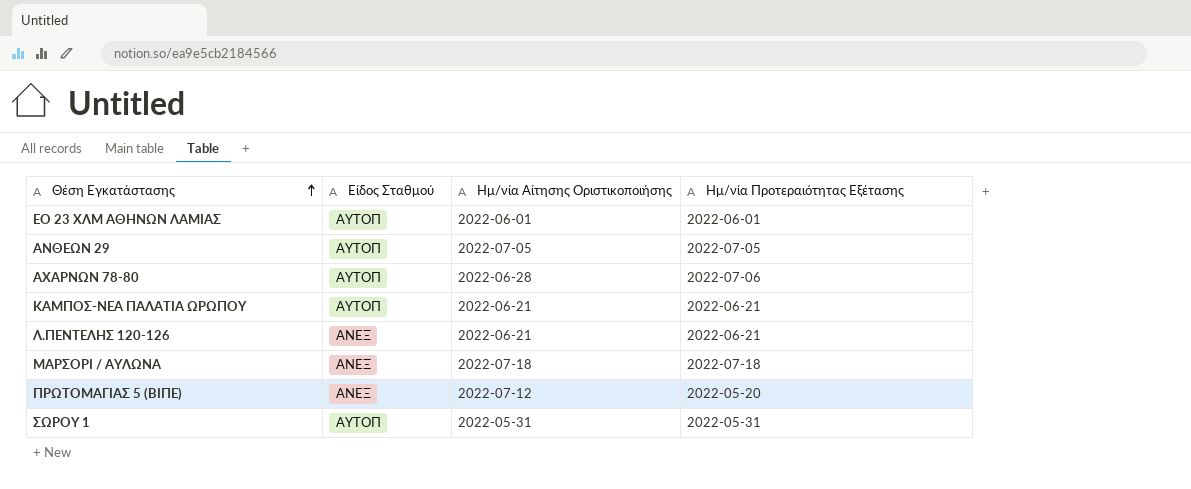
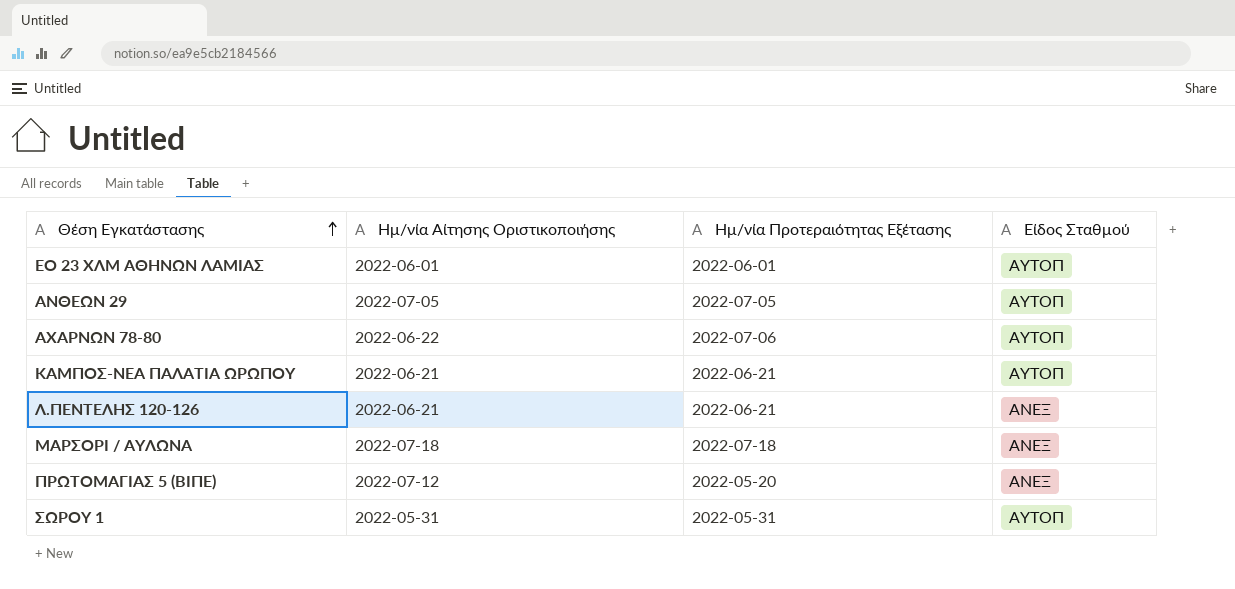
column Είδος Σταθμού | position: 2 -> 4
ΑΧΑΡΝΩΝ 78-80 | Ημ/νία Αίτησης Οριστικοποιήσης: 2022-06-28 -> 2022-06-22

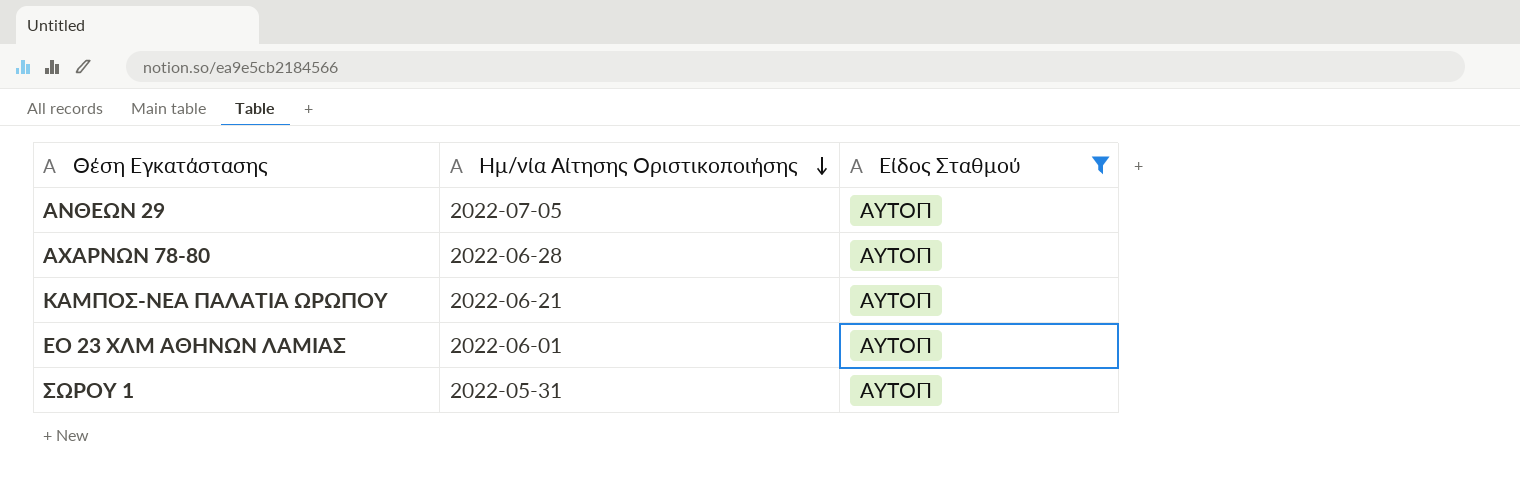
filter: none -> Είδος Σταθμού = ΑΥΤΟΠ
row order: Θέση Εγκατάστασης ascending -> Ημ/νία Αίτησης Οριστικοποιήσης descending
column Ημ/νία Προτεραιότητας Εξέτασης | position: 3 -> none
ΑΧΑΡΝΩΝ 78-80 | Ημ/νία Αίτησης Οριστικοποιήσης: 2022-06-22 -> 2022-06-28

